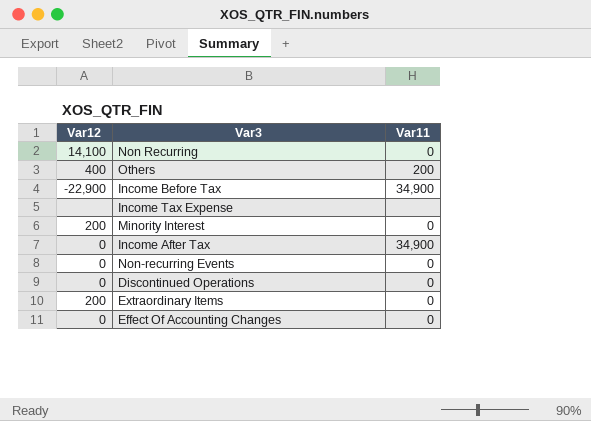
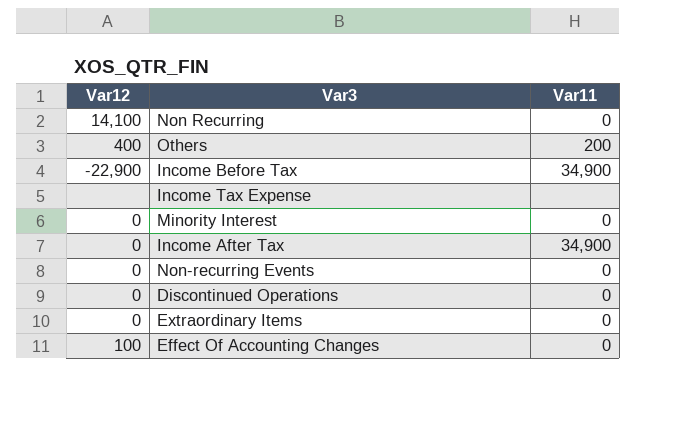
Minority Interest | Var12: 200 -> 0
Extraordinary Items | Var12: 200 -> 0
Effect Of Accounting Changes | Var12: 0 -> 100

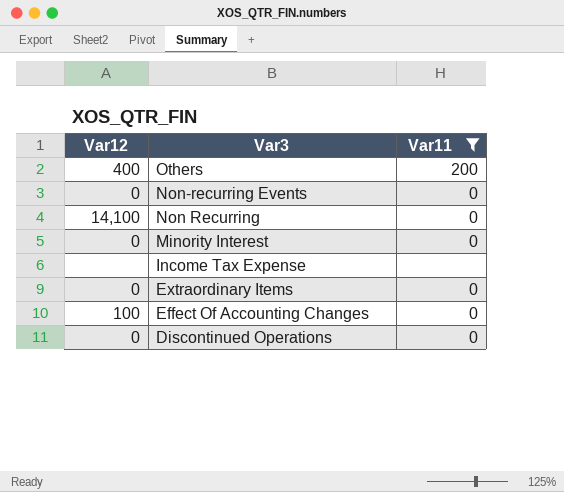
filter: none -> Var11 != 34,900
row order: none -> Var3 descending

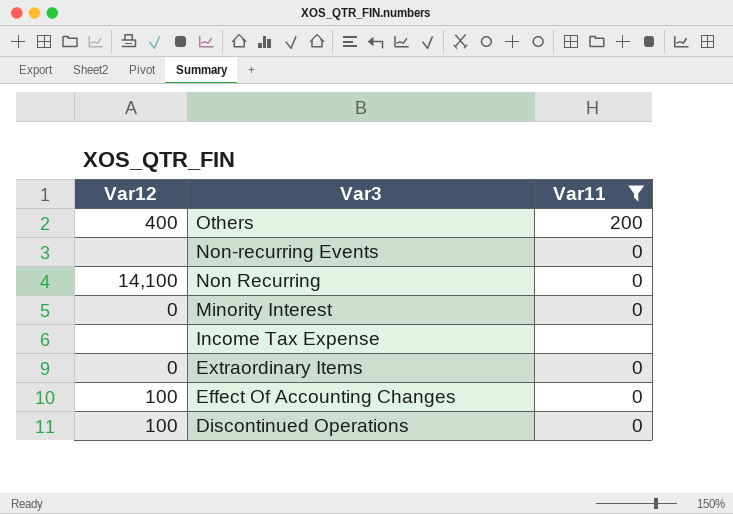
Non-recurring Events | Var12: 0 -> none
Discontinued Operations | Var12: 0 -> 100

